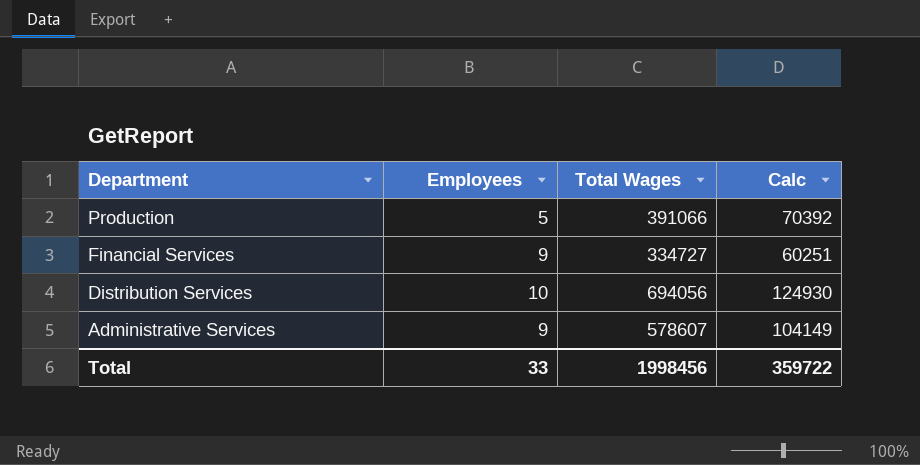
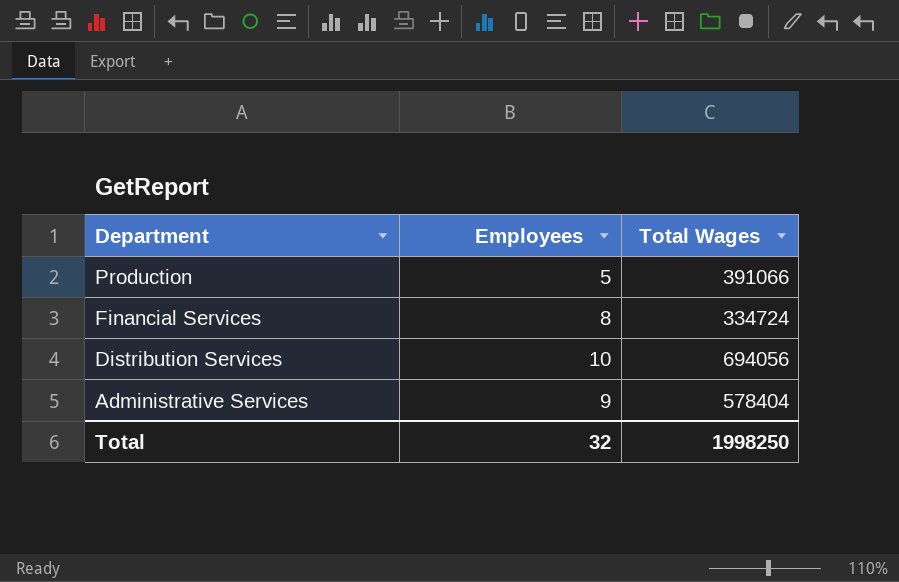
column Calc | formula: [Total Wages] * 0.18 -> none
Financial Services | Employees: 9 -> 8
Financial Services | Total Wages: 334727 -> 334724
Administrative Services | Total Wages: 578607 -> 578404
Total | Employees: 33 -> 32
Total | Total Wages: 1998456 -> 1998250

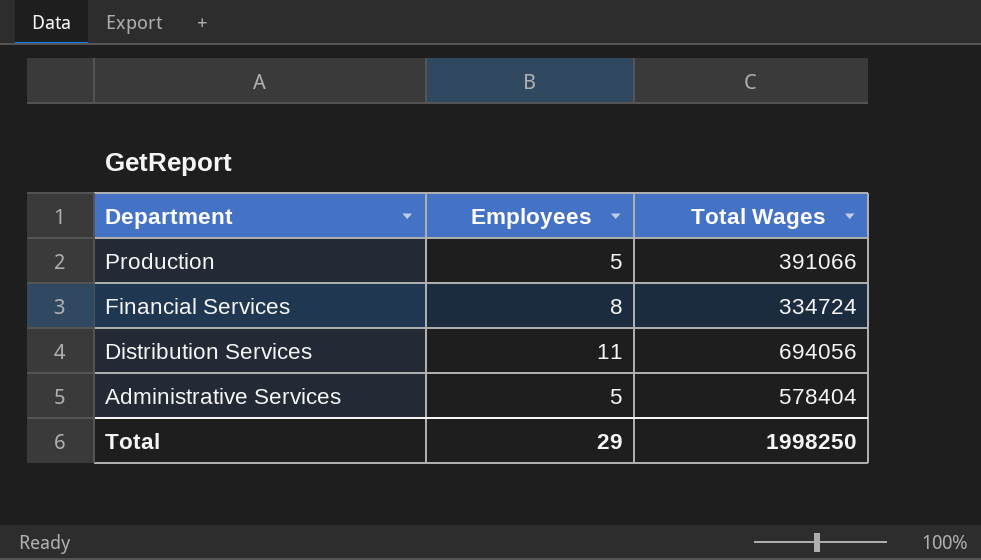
Distribution Services | Employees: 10 -> 11
Administrative Services | Employees: 9 -> 5
Total | Employees: 32 -> 29

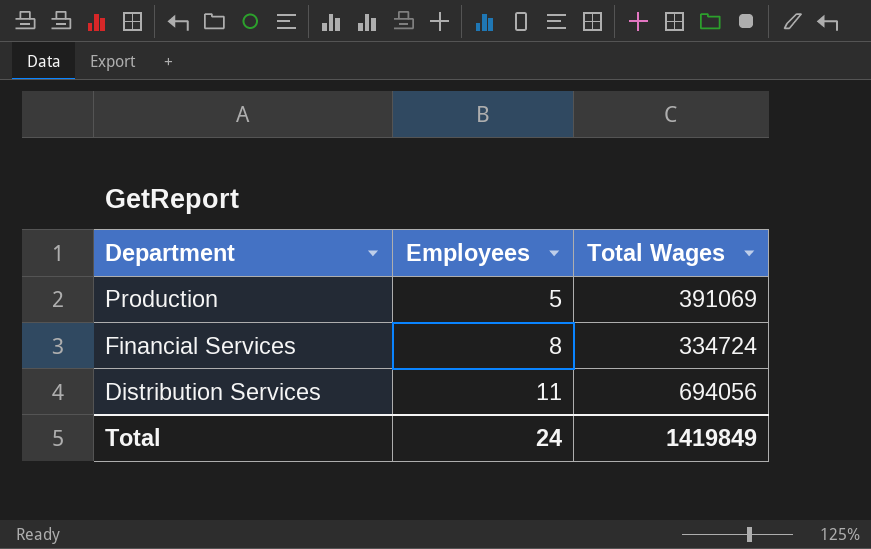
row Administrative Services: 5 | 578404 -> none
Production | Total Wages: 391066 -> 391069
Total | Employees: 29 -> 24
Total | Total Wages: 1998250 -> 1419849

